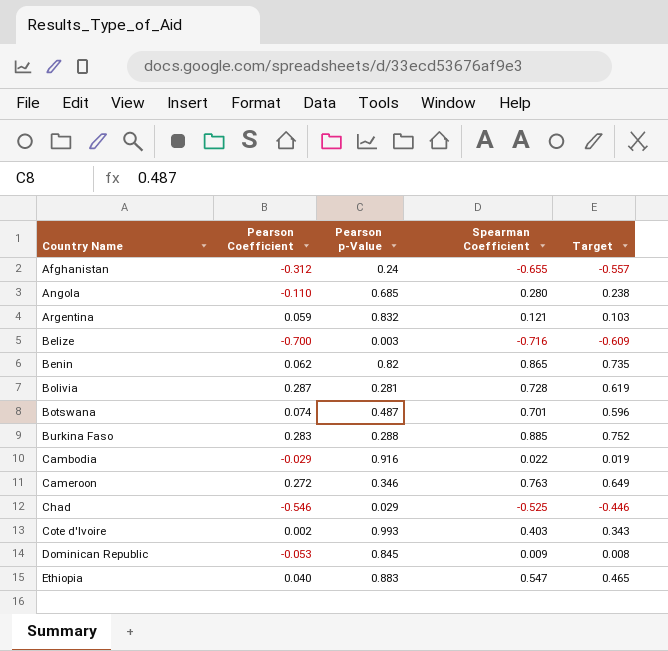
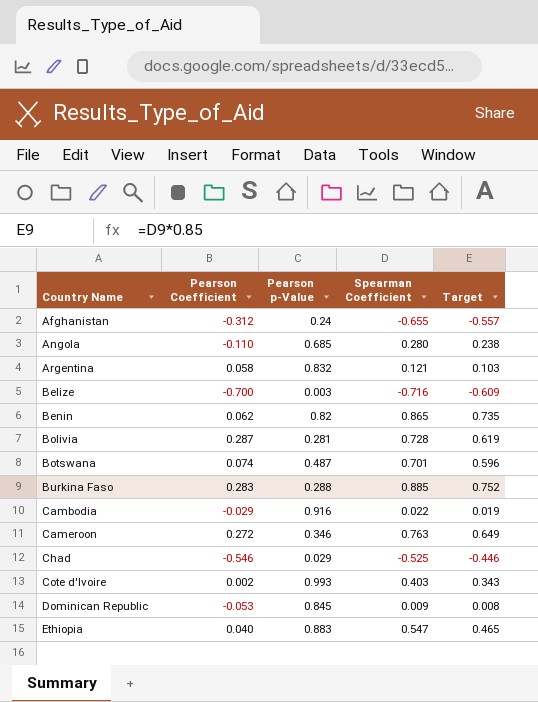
Argentina | Pearson Coefficient: 0.059 -> 0.058

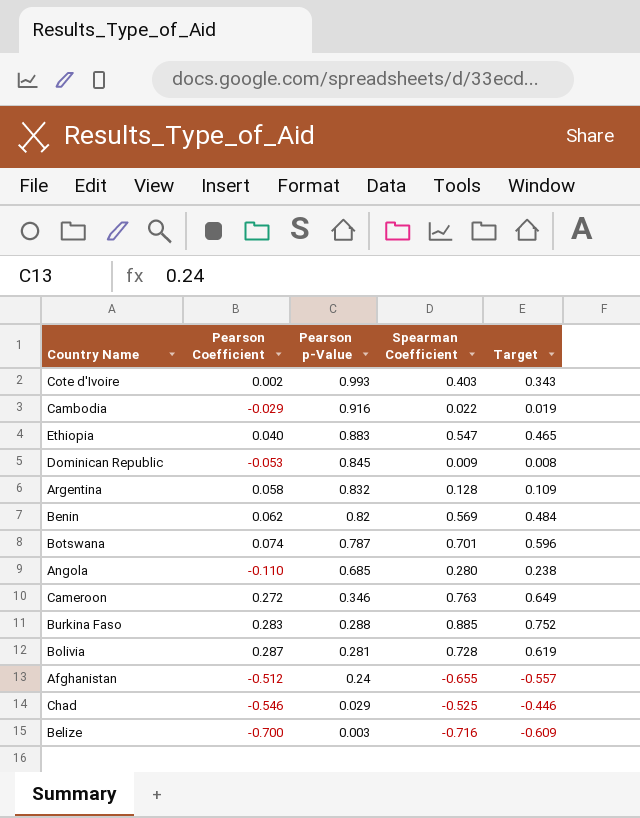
row order: Country Name ascending -> Pearson p-Value descending
Argentina | Spearman Coefficient: 0.121 -> 0.128
Argentina | Target: 0.103 -> 0.109
Benin | Spearman Coefficient: 0.865 -> 0.569
Benin | Target: 0.735 -> 0.484
Botswana | Pearson p-Value: 0.487 -> 0.787
Afghanistan | Pearson Coefficient: -0.312 -> -0.512

